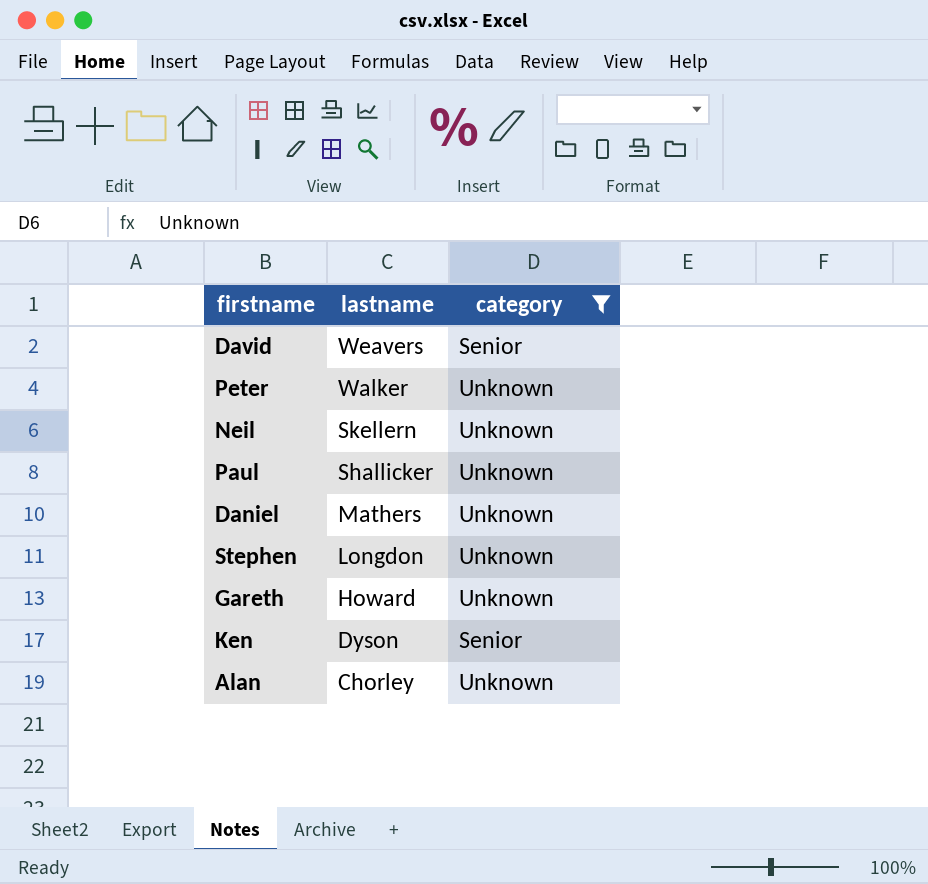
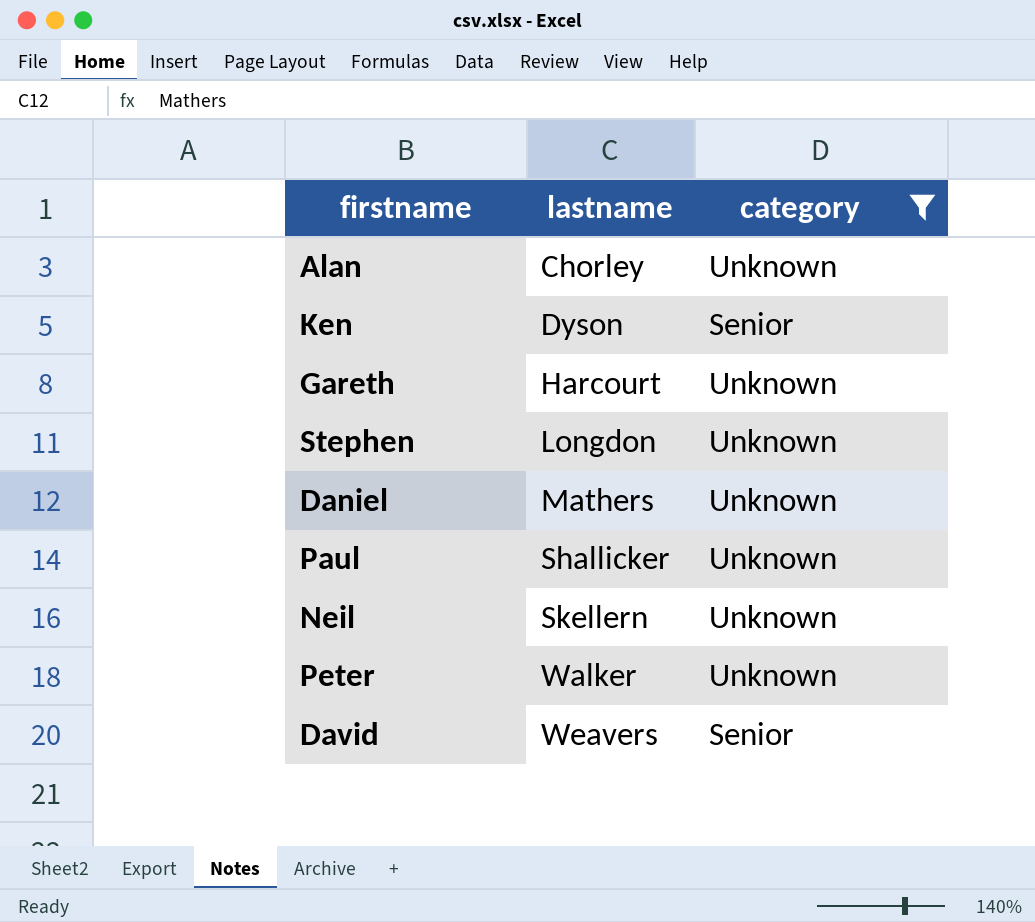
row order: lastname descending -> lastname ascending
Gareth | lastname: Howard -> Harcourt

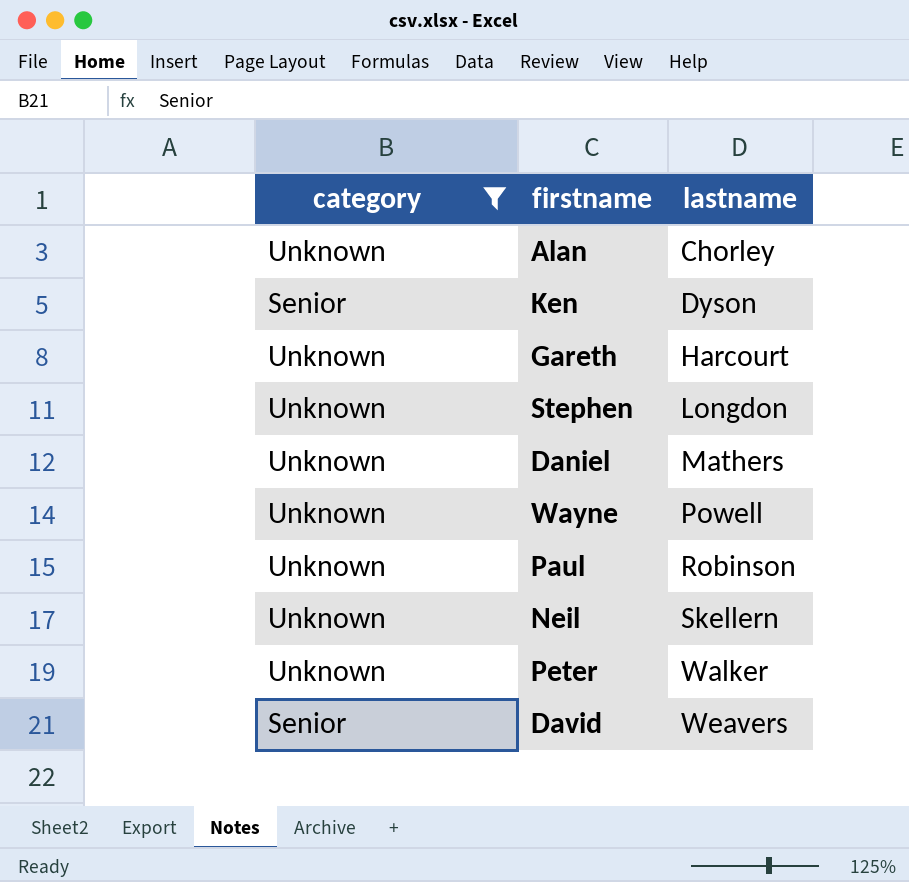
column category | position: 3 -> 1
row Wayne: none -> Unknown | Powell
Paul | lastname: Shallicker -> Robinson

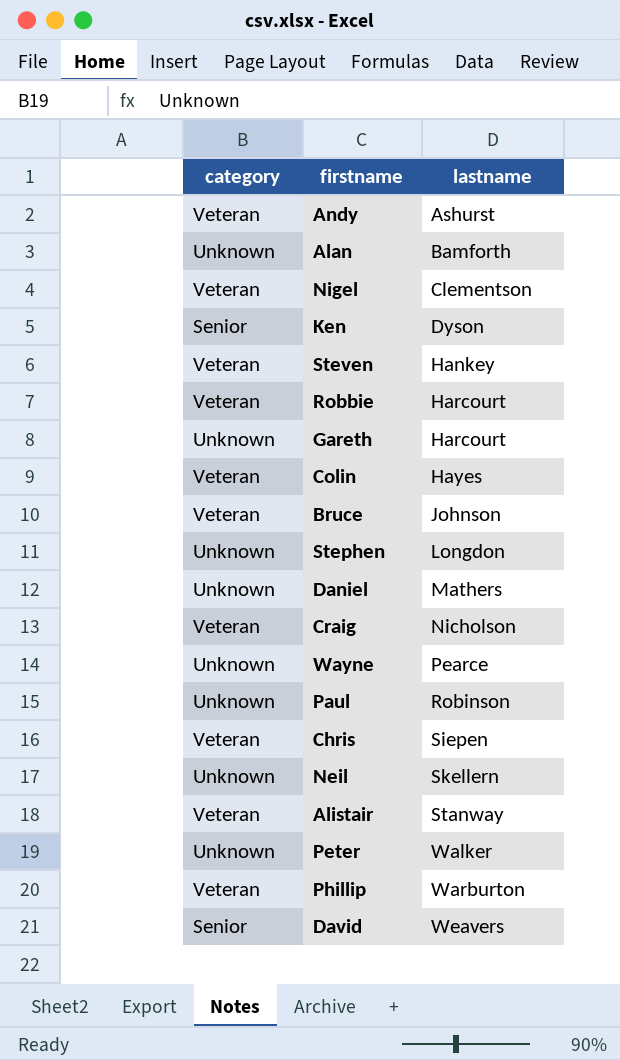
filter: category != Veteran -> none
Alan | lastname: Chorley -> Bamforth
Wayne | lastname: Powell -> Pearce

